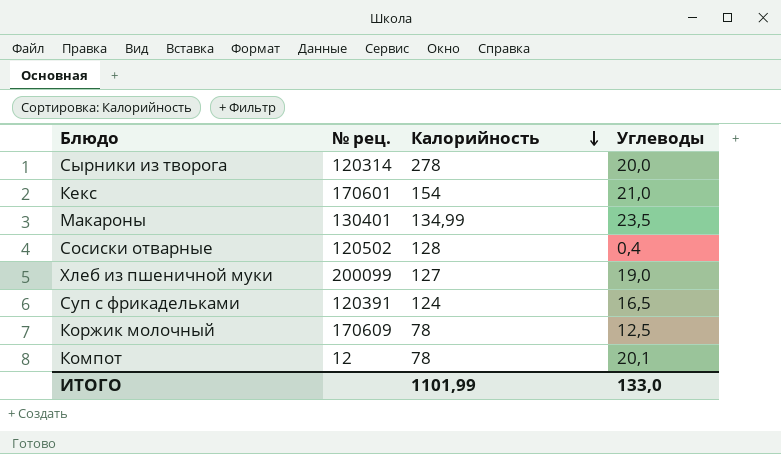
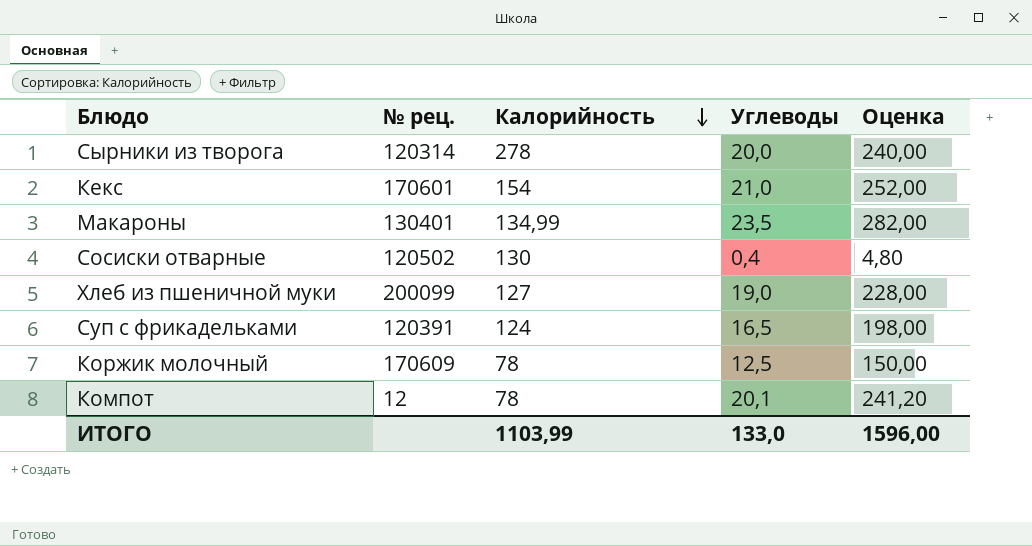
column Оценка | formula: none -> [Углеводы] * 12
Сосиски отварные | Калорийность: 128 -> 130
ИТОГО | Калорийность: 1101,99 -> 1103,99

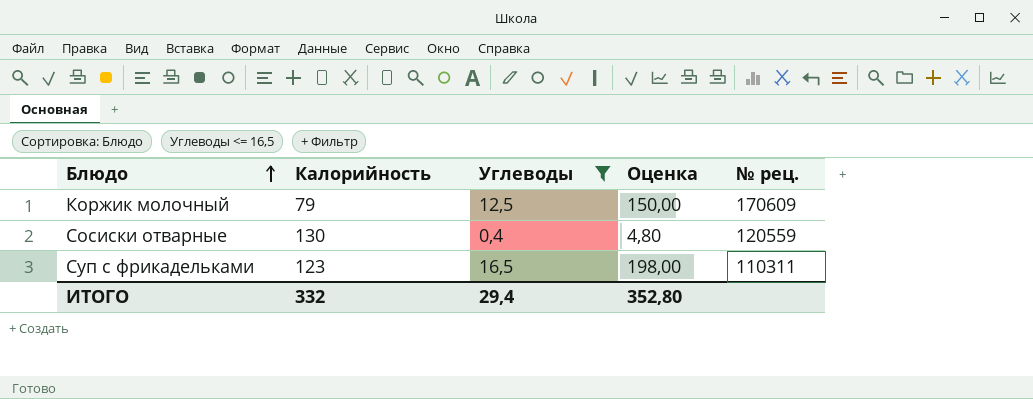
filter: none -> Углеводы <= 16,5
row order: Калорийность descending -> Блюдо ascending
column № рец. | position: 2 -> 5
Коржик молочный | Калорийность: 78 -> 79
Сосиски отварные | № рец.: 120502 -> 120559
Суп с фрикадельками | Калорийность: 124 -> 123
Суп с фрикадельками | № рец.: 120391 -> 110311
ИТОГО | Калорийность: 1103,99 -> 332
ИТОГО | Углеводы: 133,0 -> 29,4
ИТОГО | Оценка: 1596,00 -> 352,80

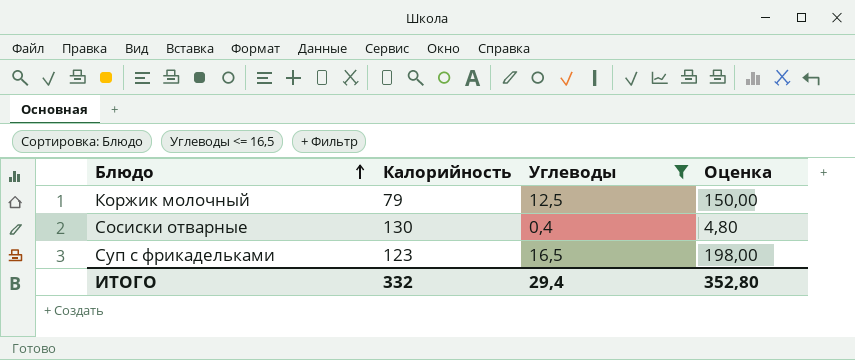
column № рец. | position: 5 -> none

